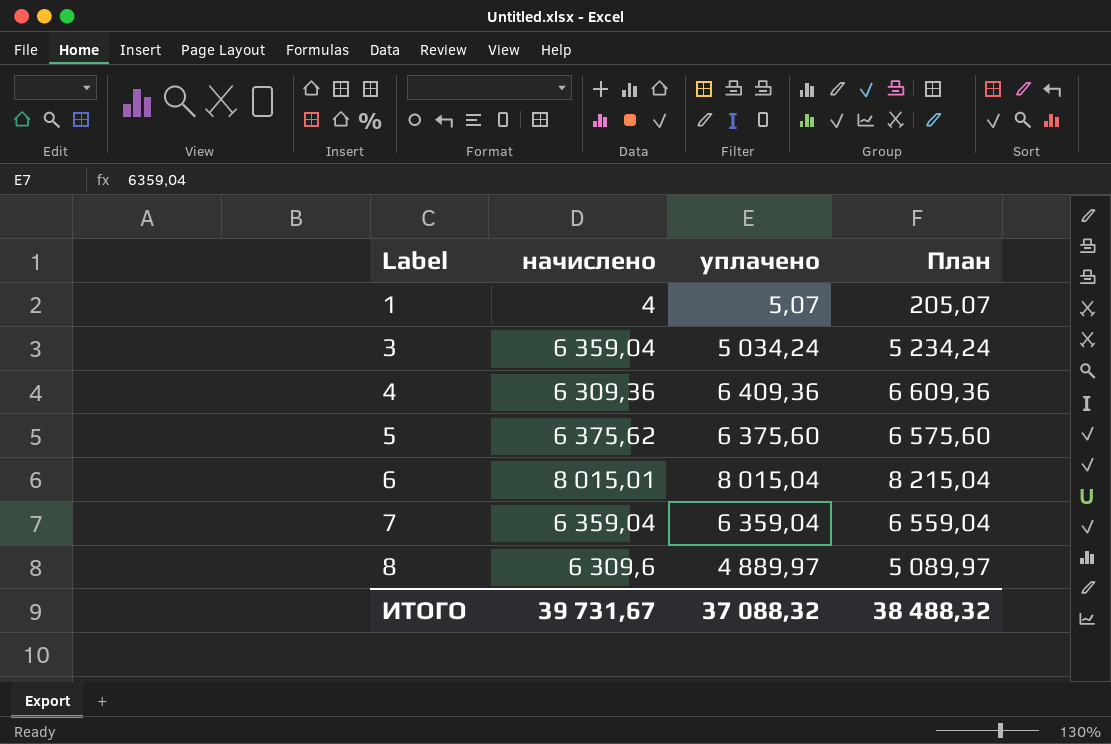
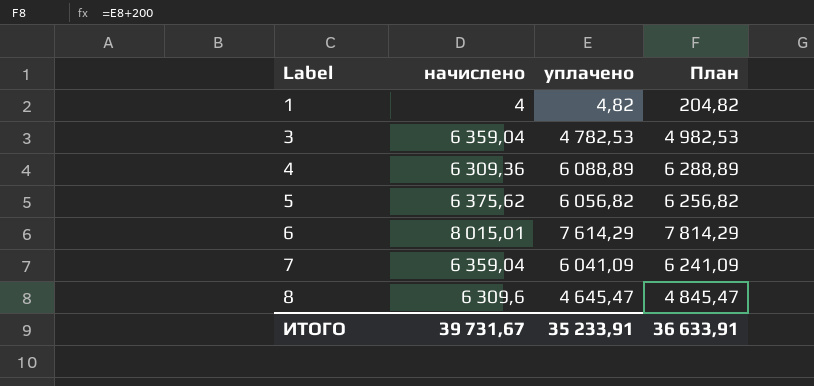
1 | уплачено: 5,07 -> 4,82
1 | План: 205,07 -> 204,82
3 | уплачено: 5 034,24 -> 4 782,53
3 | План: 5 234,24 -> 4 982,53
4 | уплачено: 6 409,36 -> 6 088,89
4 | План: 6 609,36 -> 6 288,89
5 | уплачено: 6 375,60 -> 6 056,82
5 | План: 6 575,60 -> 6 256,82
6 | уплачено: 8 015,04 -> 7 614,29
6 | План: 8 215,04 -> 7 814,29
7 | уплачено: 6 359,04 -> 6 041,09
7 | План: 6 559,04 -> 6 241,09
8 | уплачено: 4 889,97 -> 4 645,47
8 | План: 5 089,97 -> 4 845,47
ИТОГО | уплачено: 37 088,32 -> 35 233,91
ИТОГО | План: 38 488,32 -> 36 633,91

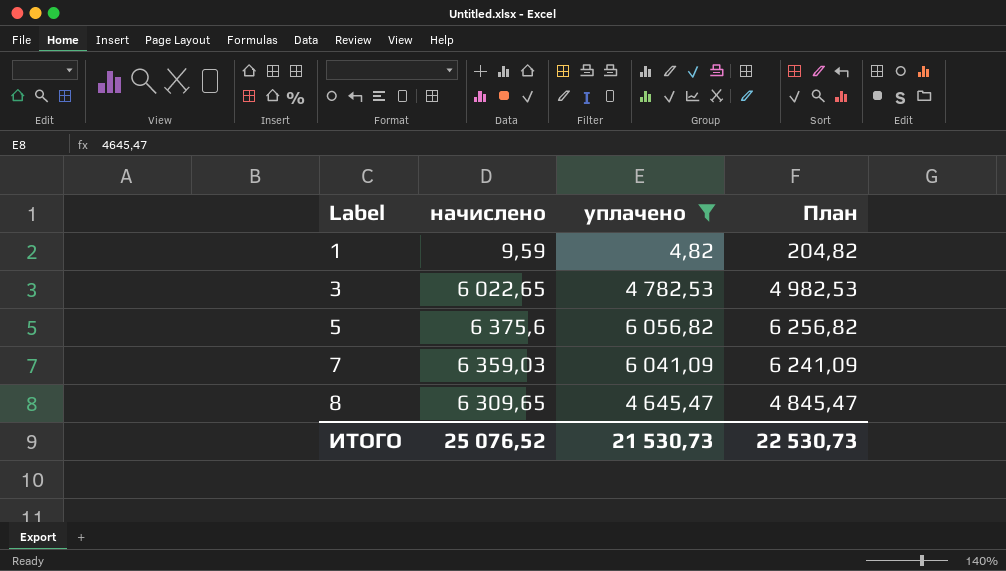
filter: none -> уплачено <= 6 056,82
1 | начислено: 4 -> 9,59
3 | начислено: 6 359,04 -> 6 022,65
5 | начислено: 6 375,62 -> 6 375,6
7 | начислено: 6 359,04 -> 6 359,03
8 | начислено: 6 309,6 -> 6 309,65
ИТОГО | начислено: 39 731,67 -> 25 076,52
ИТОГО | уплачено: 35 233,91 -> 21 530,73
ИТОГО | План: 36 633,91 -> 22 530,73

